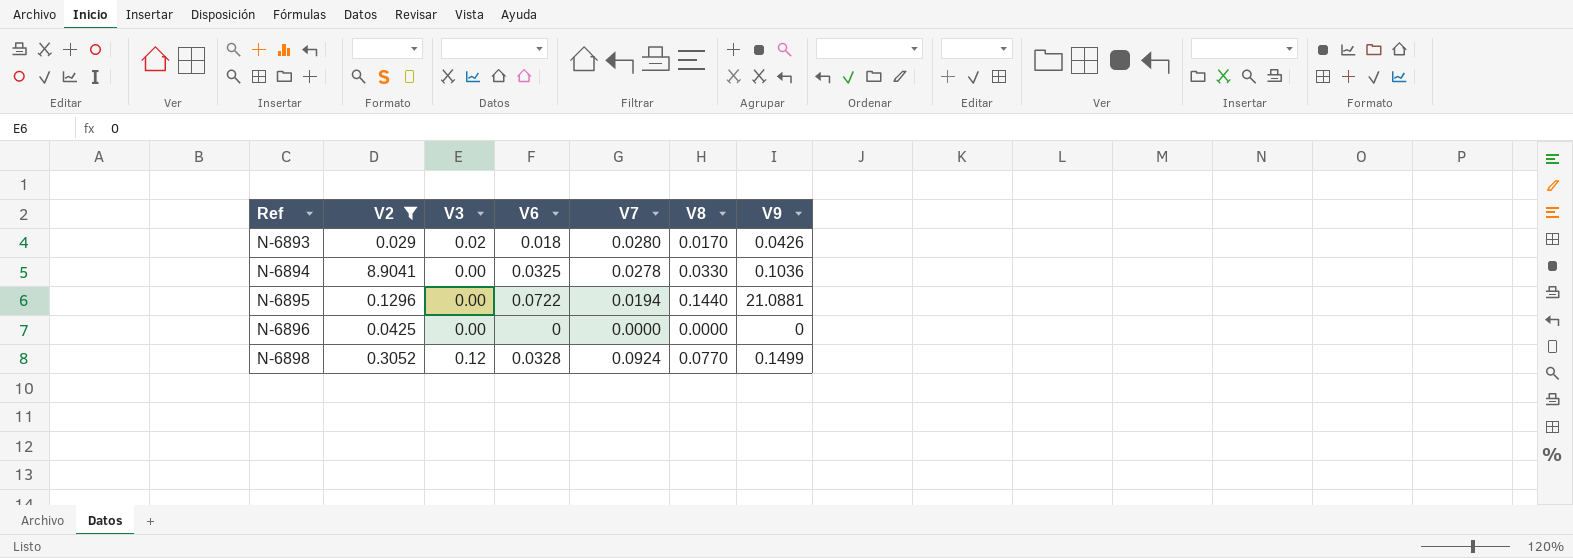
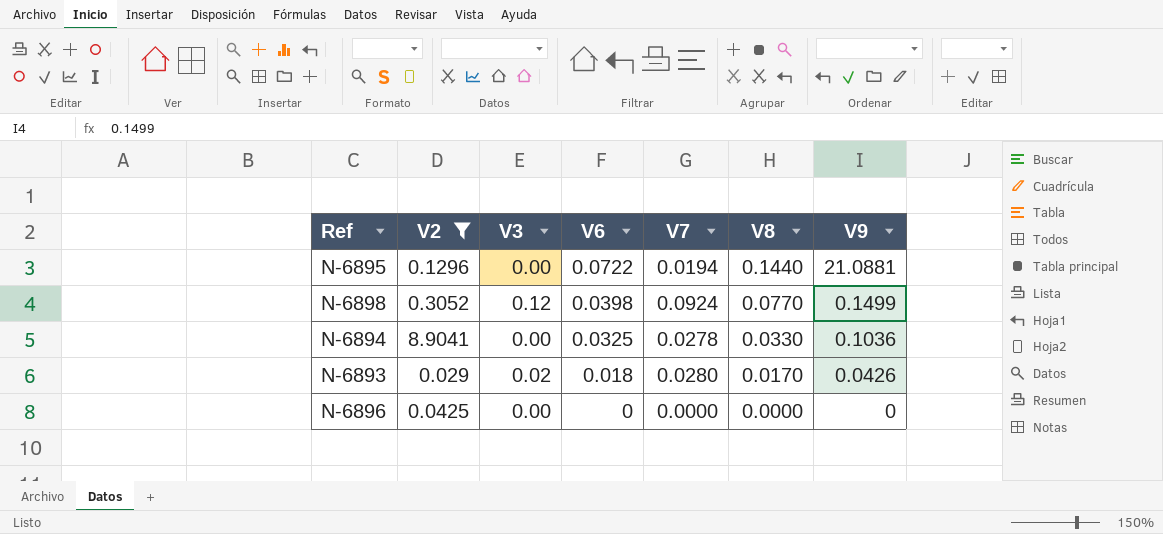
row order: Ref ascending -> V6 descending
N-6898 | V6: 0.0328 -> 0.0398

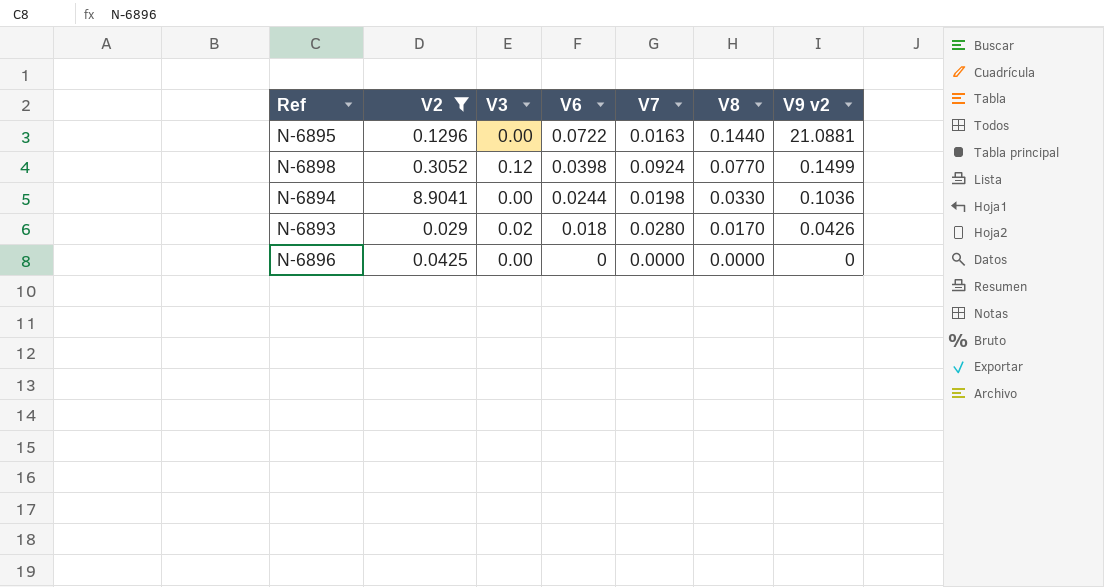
column name: V9 -> V9 v2
N-6895 | V7: 0.0194 -> 0.0163
N-6894 | V6: 0.0325 -> 0.0244
N-6894 | V7: 0.0278 -> 0.0198

